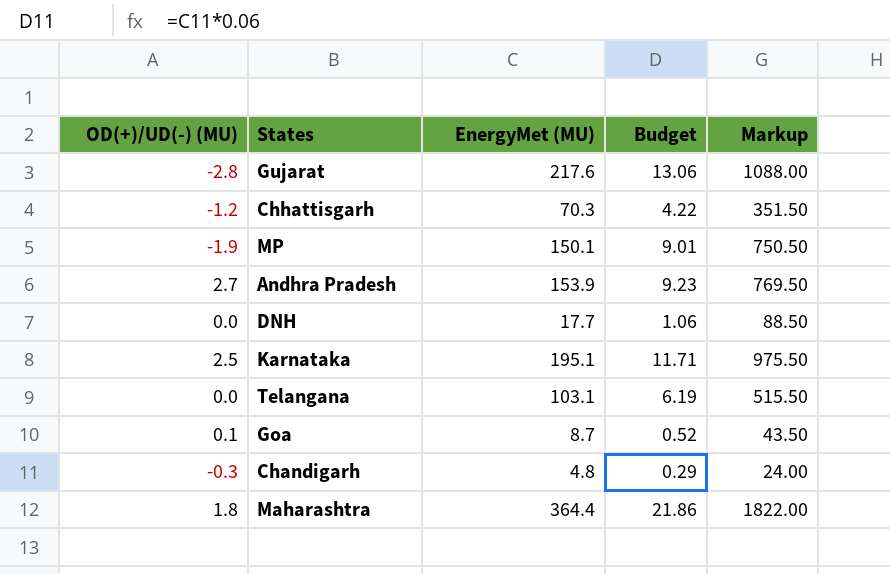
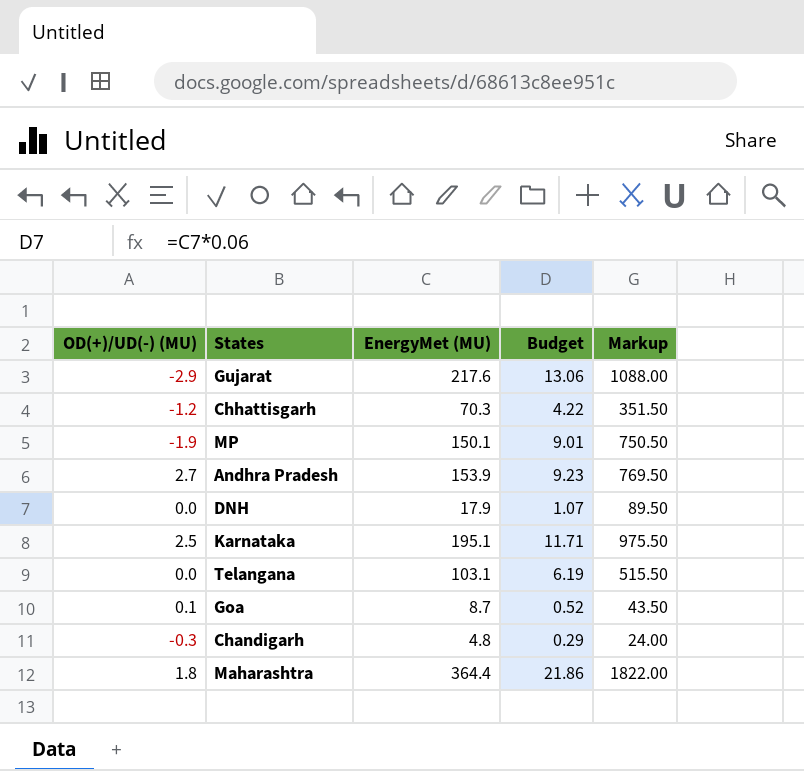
Gujarat | OD(+)/UD(-) (MU): -2.8 -> -2.9
DNH | EnergyMet (MU): 17.7 -> 17.9
DNH | Budget: 1.06 -> 1.07
DNH | Markup: 88.50 -> 89.50

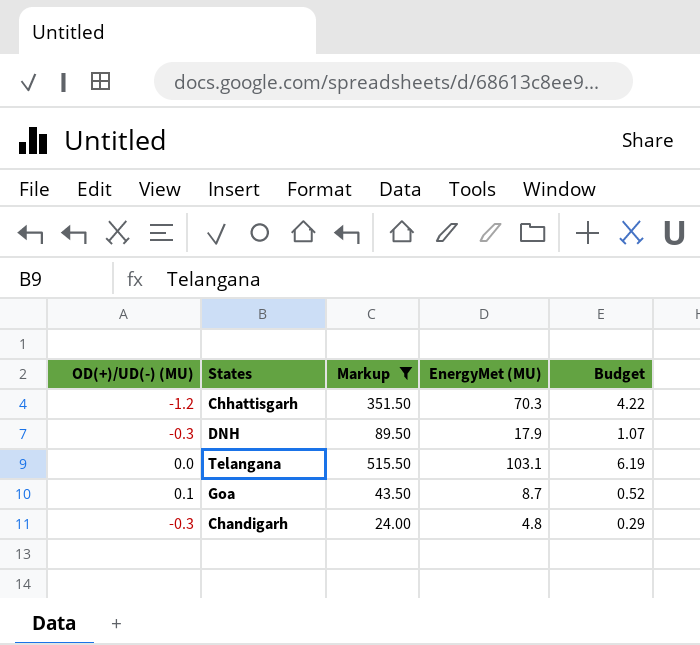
filter: none -> Markup <= 515.50
column Markup | position: 5 -> 3
DNH | OD(+)/UD(-) (MU): 0.0 -> -0.3

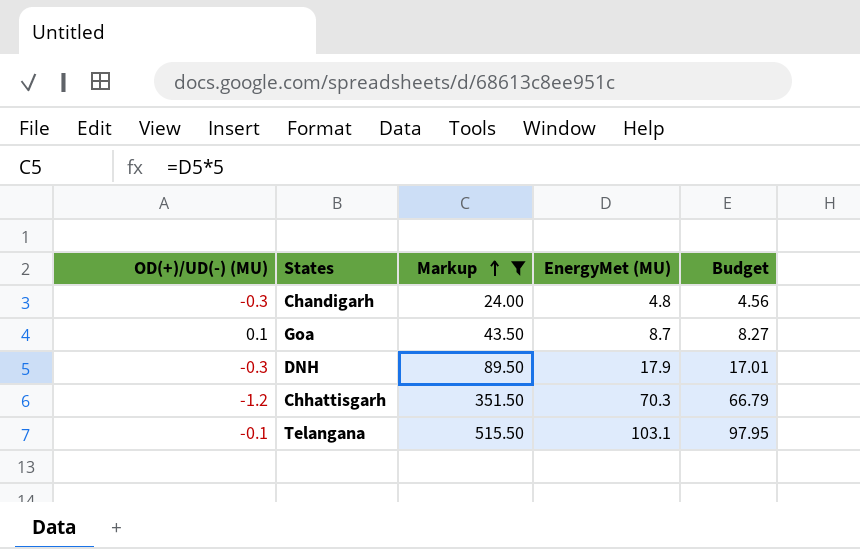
row order: none -> Markup ascending
column Budget | formula: [EnergyMet (MU)] * 0.06 -> [EnergyMet (MU)] * 0.95
Telangana | OD(+)/UD(-) (MU): 0.0 -> -0.1

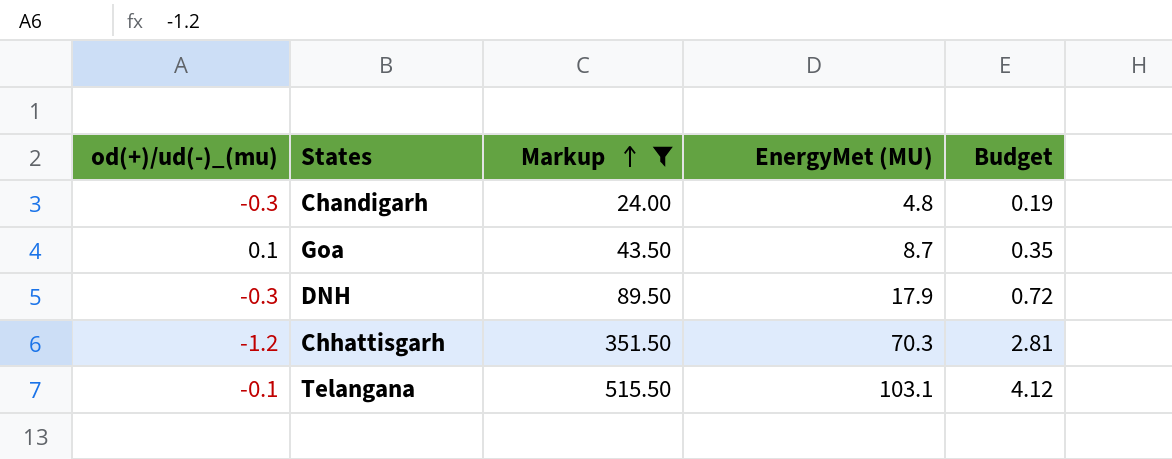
column name: OD(+)/UD(-) (MU) -> od(+)/ud(-)_(mu)
column Budget | formula: [EnergyMet (MU)] * 0.95 -> [EnergyMet (MU)] * 0.04

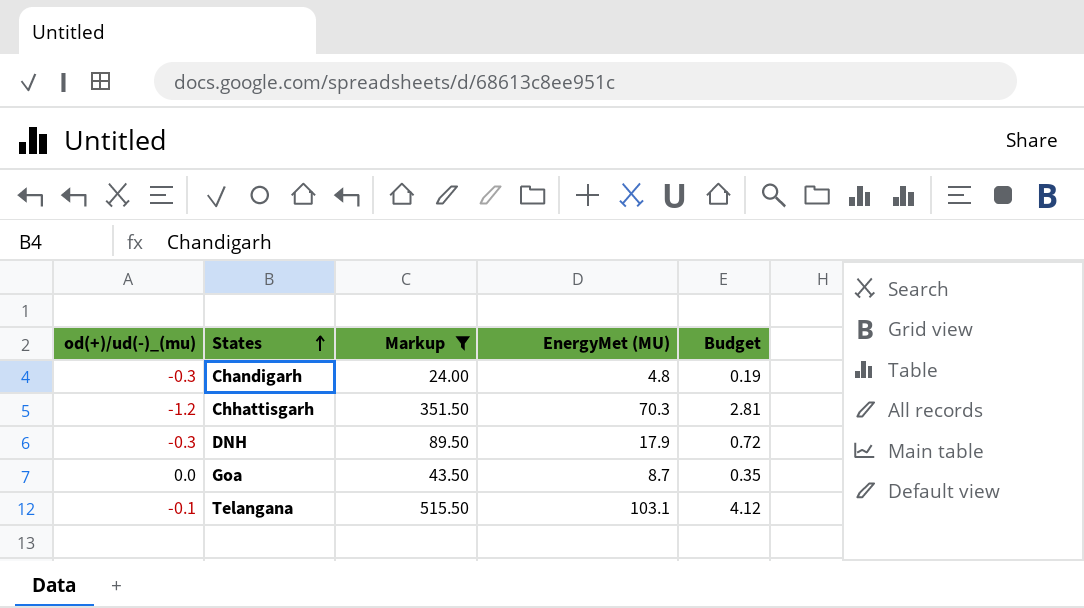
row order: Markup ascending -> States ascending
Goa | od(+)/ud(-)_(mu): 0.1 -> 0.0

